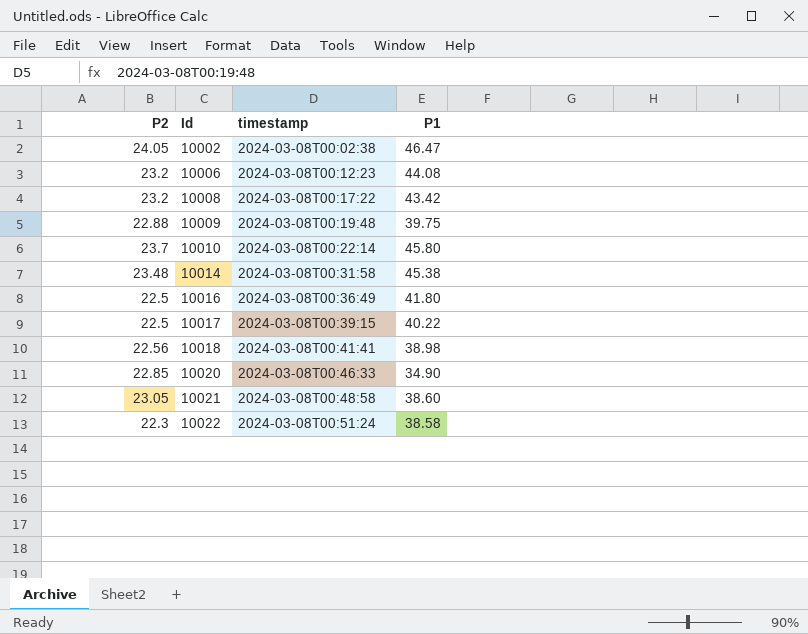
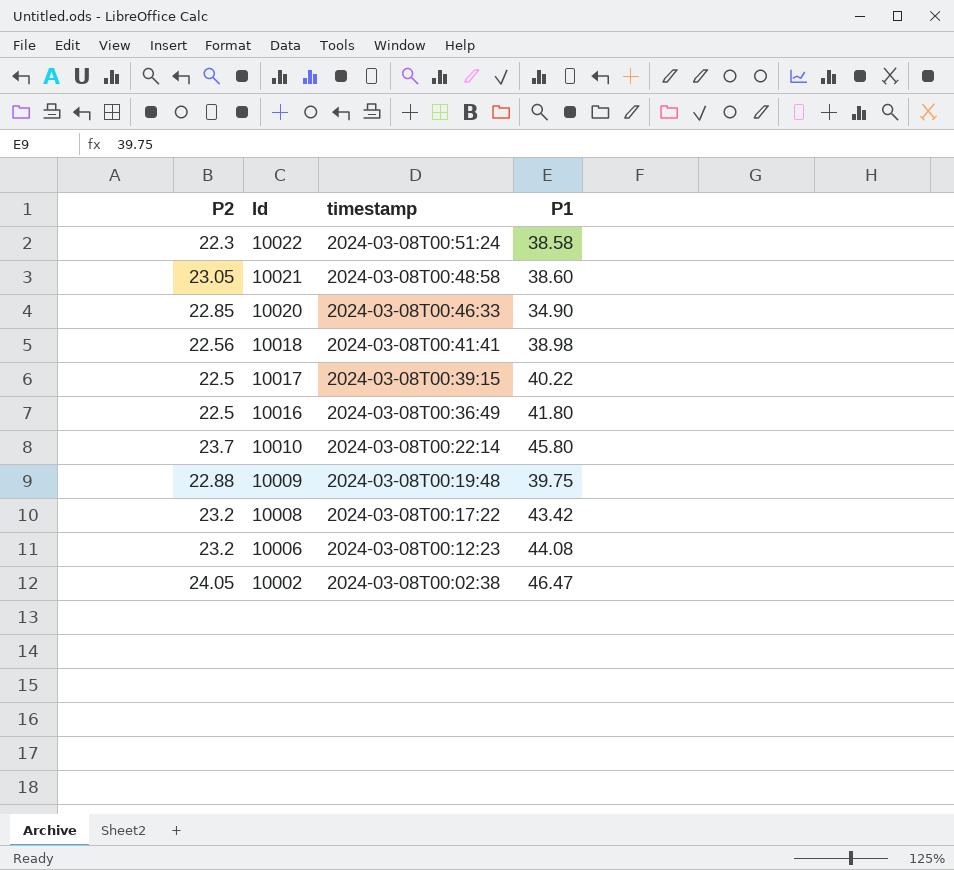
row order: Id ascending -> Id descending
row 10014: 23.48 | 2024-03-08T00:31:58 | 45.38 -> none

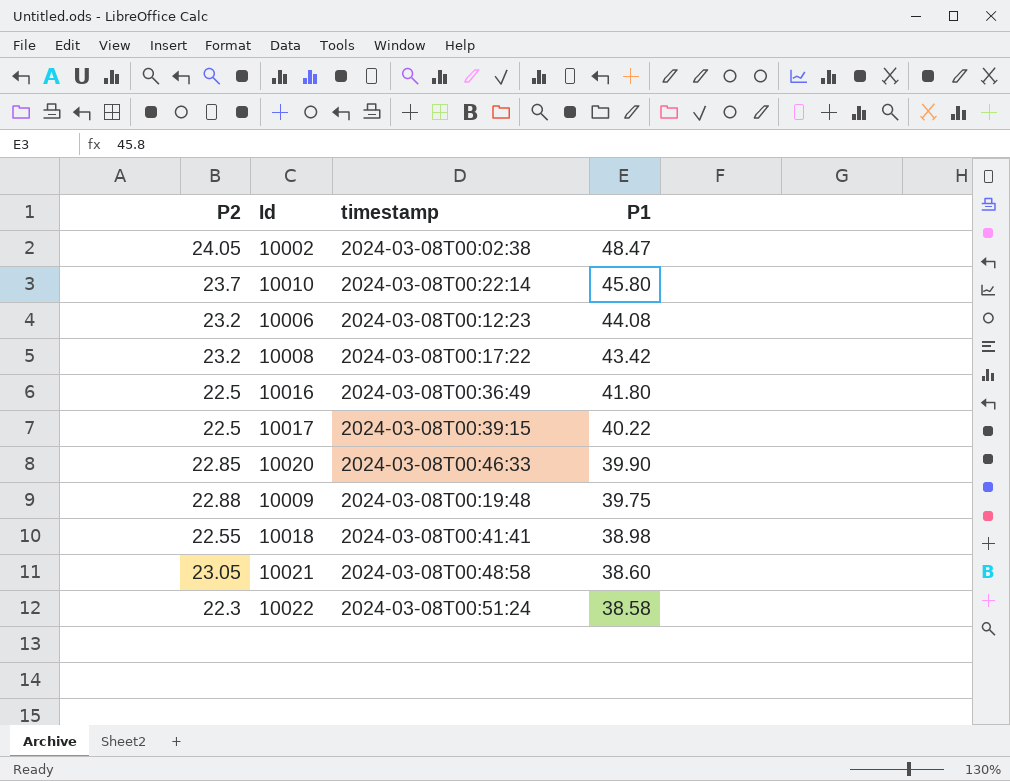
row order: Id descending -> P1 descending
10002 | P1: 46.47 -> 48.47
10020 | P1: 34.90 -> 39.90
10018 | P2: 22.56 -> 22.55

